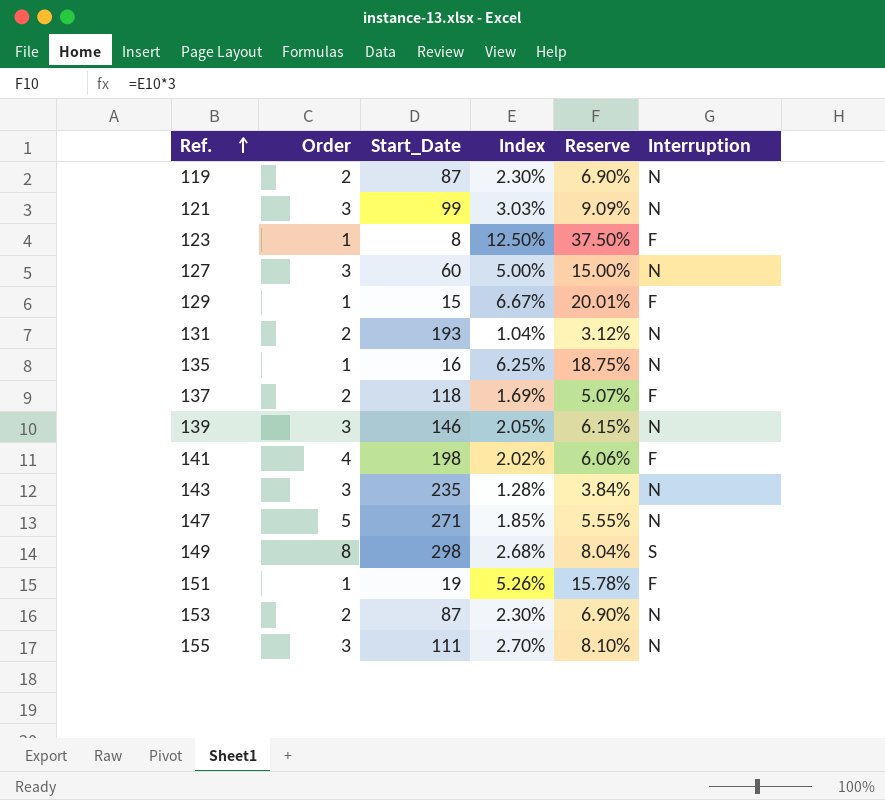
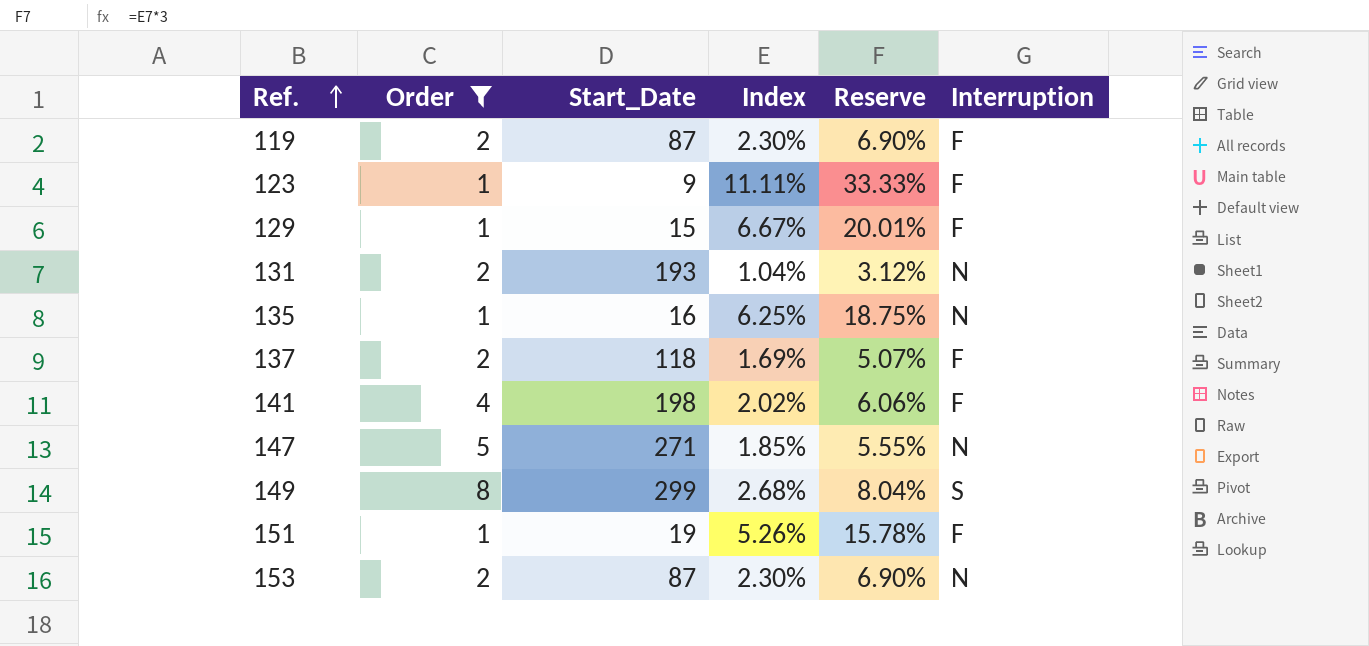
filter: none -> Order != 3
119 | Interruption: N -> F
123 | Start_Date: 8 -> 9
123 | Index: 12.50% -> 11.11%
123 | Reserve: 37.50% -> 33.33%
149 | Start_Date: 298 -> 299

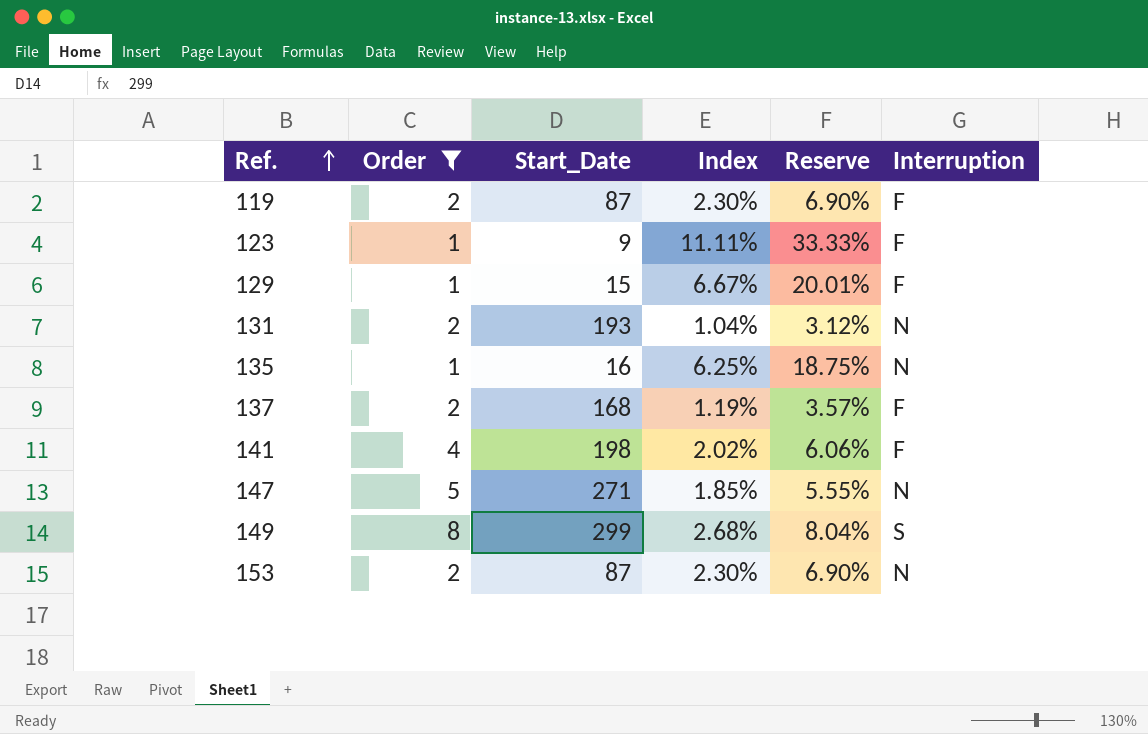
row 151: 1 | 19 | 5.26% | 15.78% | F -> none
137 | Start_Date: 118 -> 168
137 | Index: 1.69% -> 1.19%
137 | Reserve: 5.07% -> 3.57%

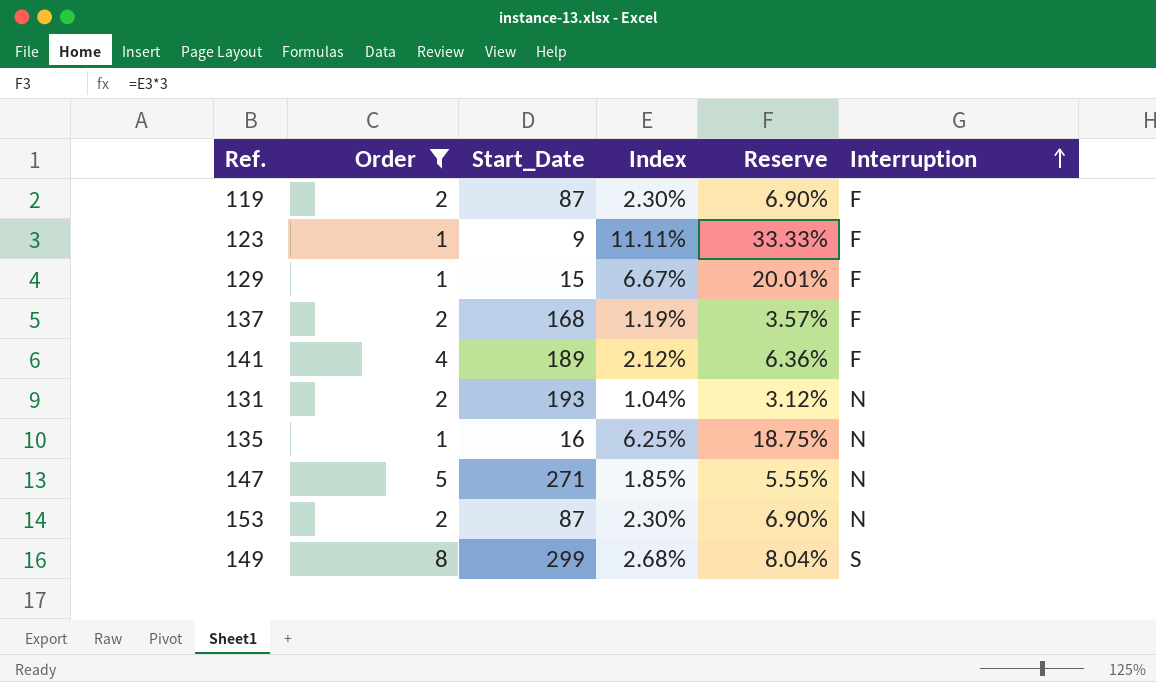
row order: Ref. ascending -> Interruption ascending
141 | Start_Date: 198 -> 189
141 | Index: 2.02% -> 2.12%
141 | Reserve: 6.06% -> 6.36%

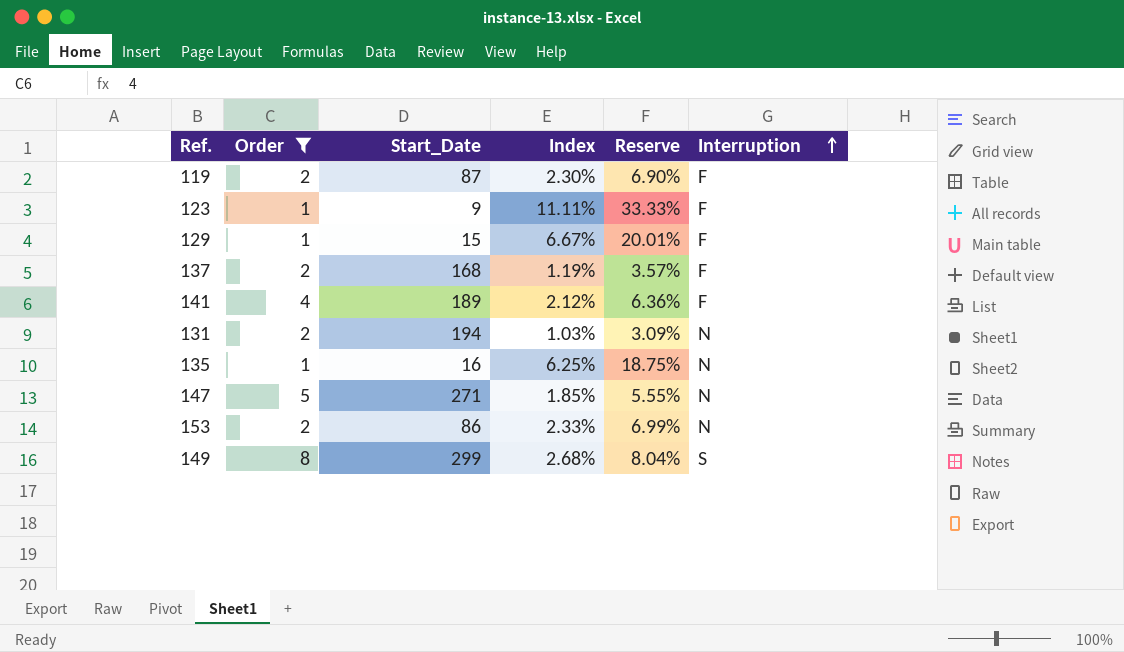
131 | Start_Date: 193 -> 194
131 | Index: 1.04% -> 1.03%
131 | Reserve: 3.12% -> 3.09%
153 | Start_Date: 87 -> 86
153 | Index: 2.30% -> 2.33%
153 | Reserve: 6.90% -> 6.99%

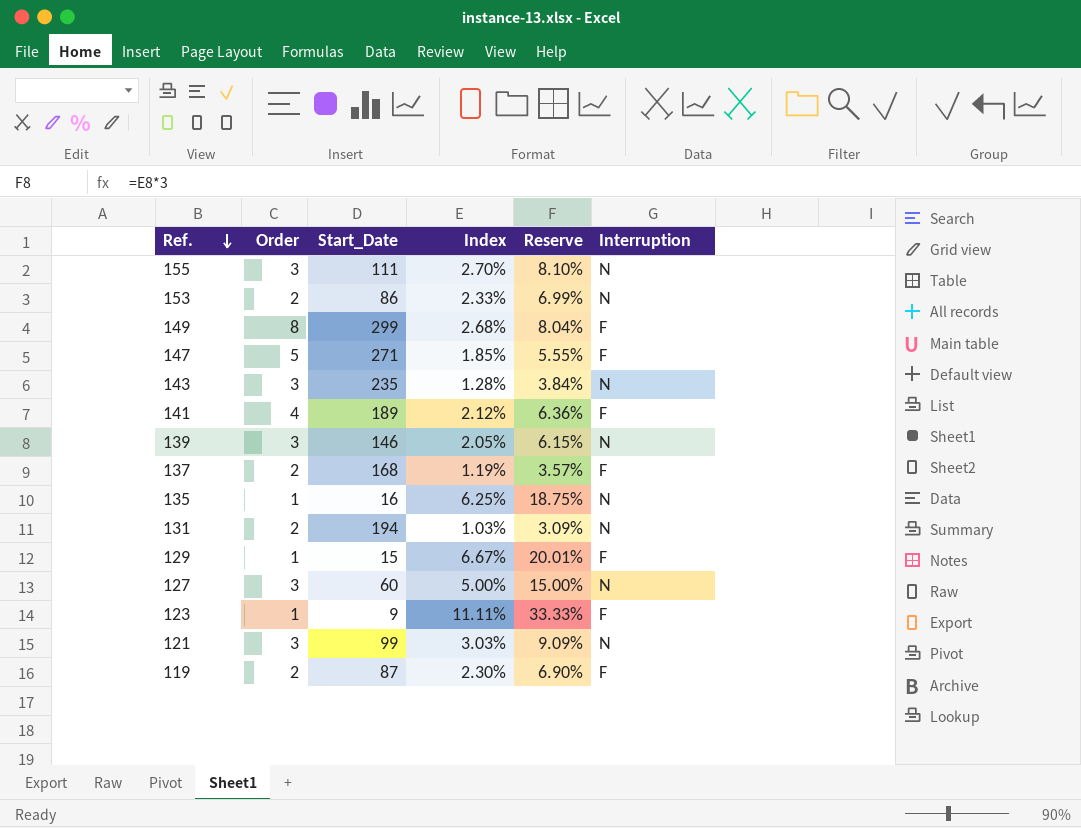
filter: Order != 3 -> none
row order: Interruption ascending -> Ref. descending
149 | Interruption: S -> F
147 | Interruption: N -> F

